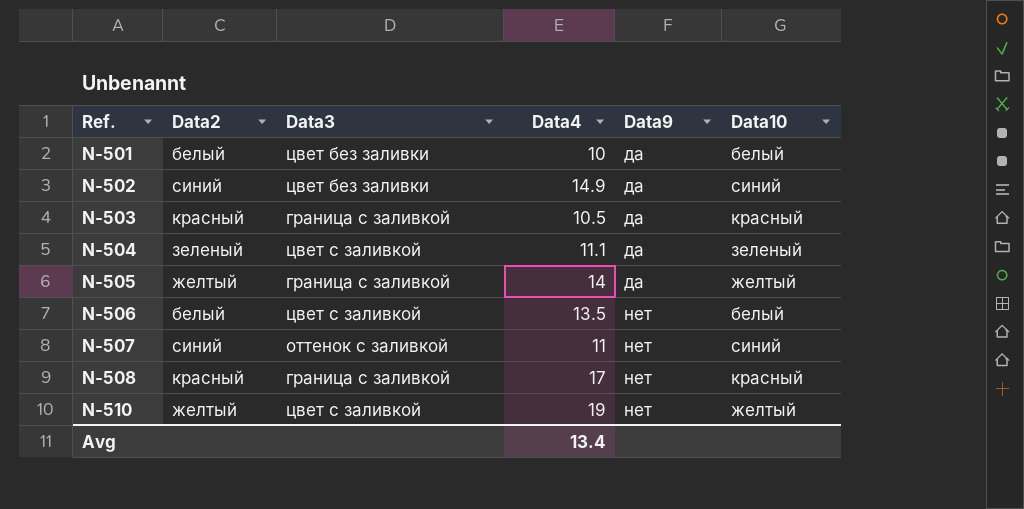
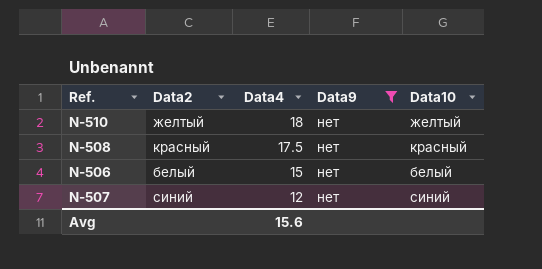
filter: none -> Data9 = нет
row order: Ref. ascending -> Data4 descending
column Data3 | position: 3 -> none
N-510 | Data4: 19 -> 18
N-508 | Data4: 17 -> 17.5
N-506 | Data4: 13.5 -> 15
N-507 | Data4: 11 -> 12
Avg | Data4: 13.4 -> 15.6

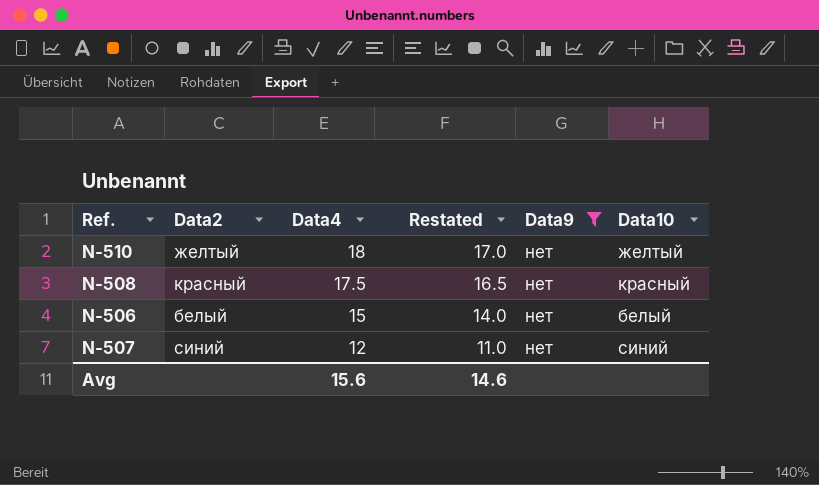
column Restated | formula: none -> [Data4] - 1

